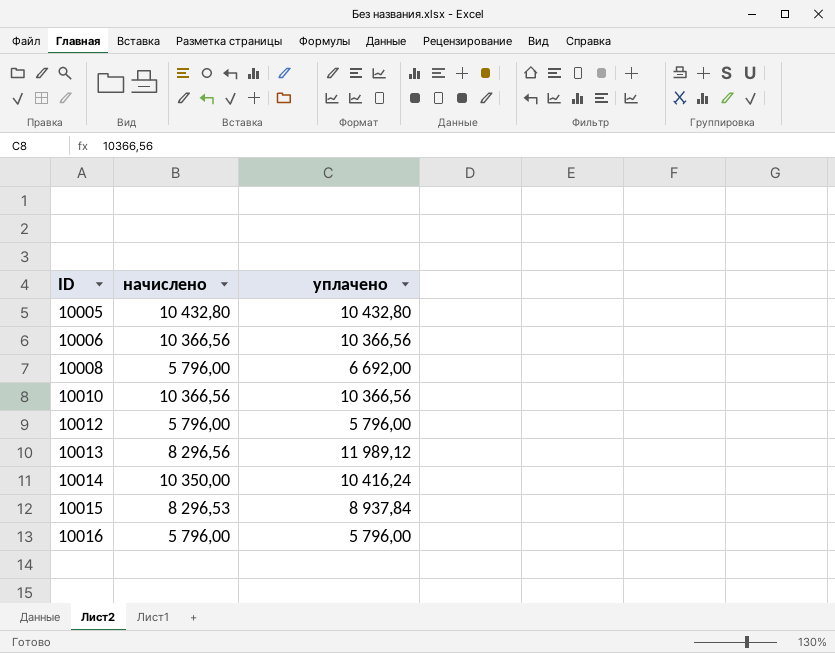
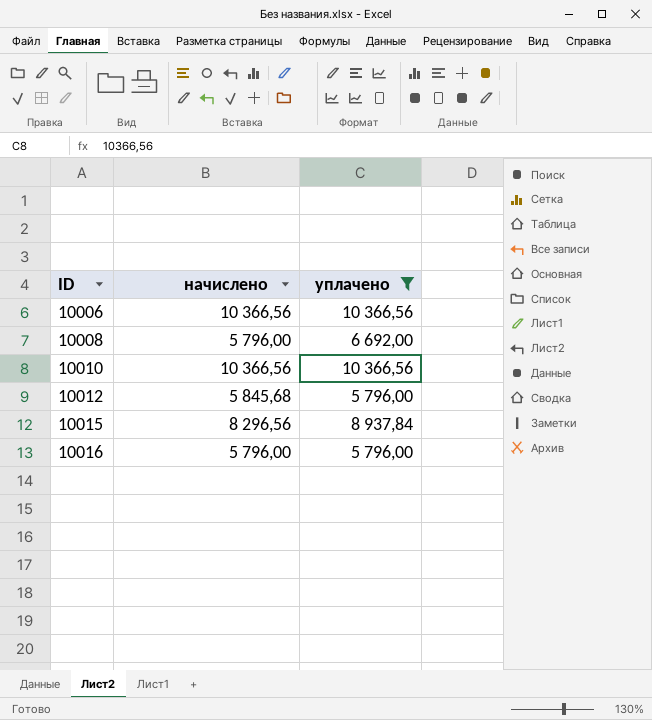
filter: none -> уплачено <= 10 366,56
10012 | начислено: 5 796,00 -> 5 845,68
10015 | начислено: 8 296,53 -> 8 296,56

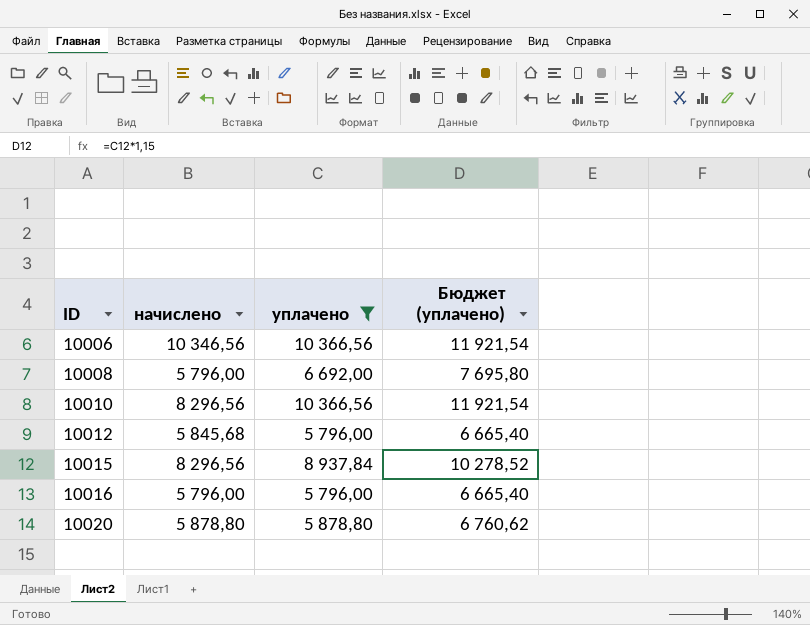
column Бюджет (уплачено) | formula: none -> [уплачено] * 1,15
10006 | начислено: 10 366,56 -> 10 346,56
10010 | начислено: 10 366,56 -> 8 296,56
row 10020: none -> 5 878,80 | 5 878,80 | 6 760,62

